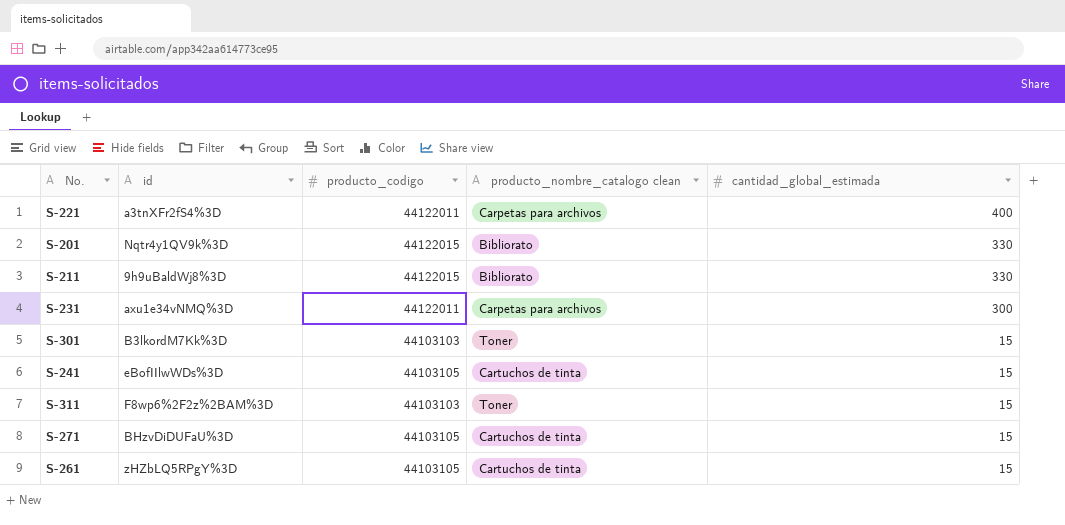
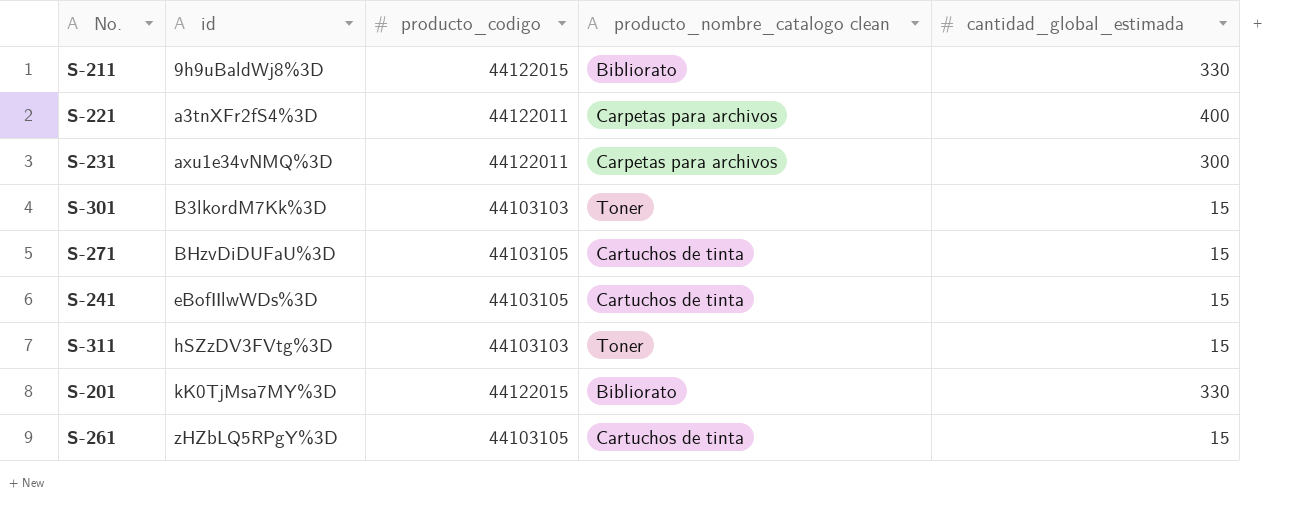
row order: cantidad_global_estimada descending -> id ascending
S-311 | id: F8wp6%2F2z%2BAM%3D -> hSZzDV3FVtg%3D
S-201 | id: Nqtr4y1QV9k%3D -> kK0TjMsa7MY%3D

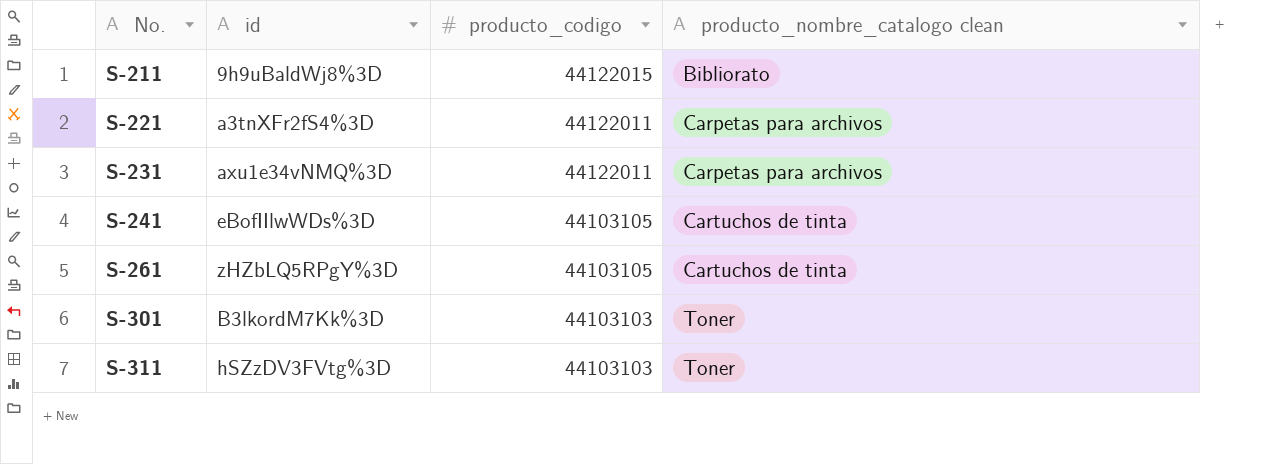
row order: id ascending -> No. ascending
column cantidad_global_estimada | position: 5 -> none
row S-271: BHzvDiDUFaU%3D | 44103105 | Cartuchos de tinta | 15 -> none
row S-201: kK0TjMsa7MY%3D | 44122015 | Bibliorato | 330 -> none

